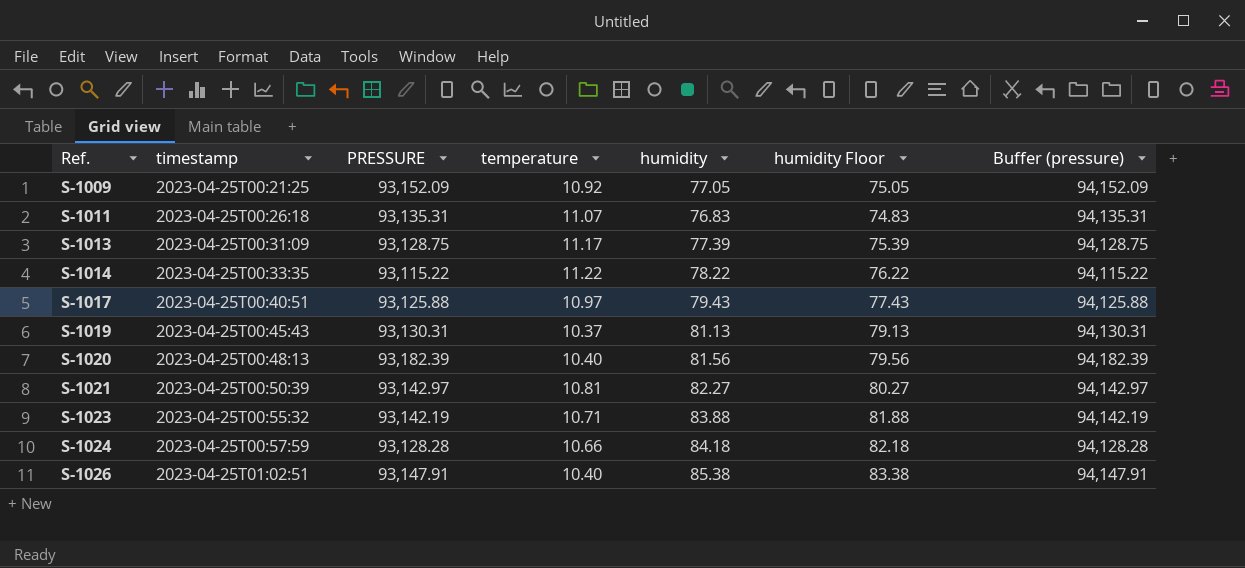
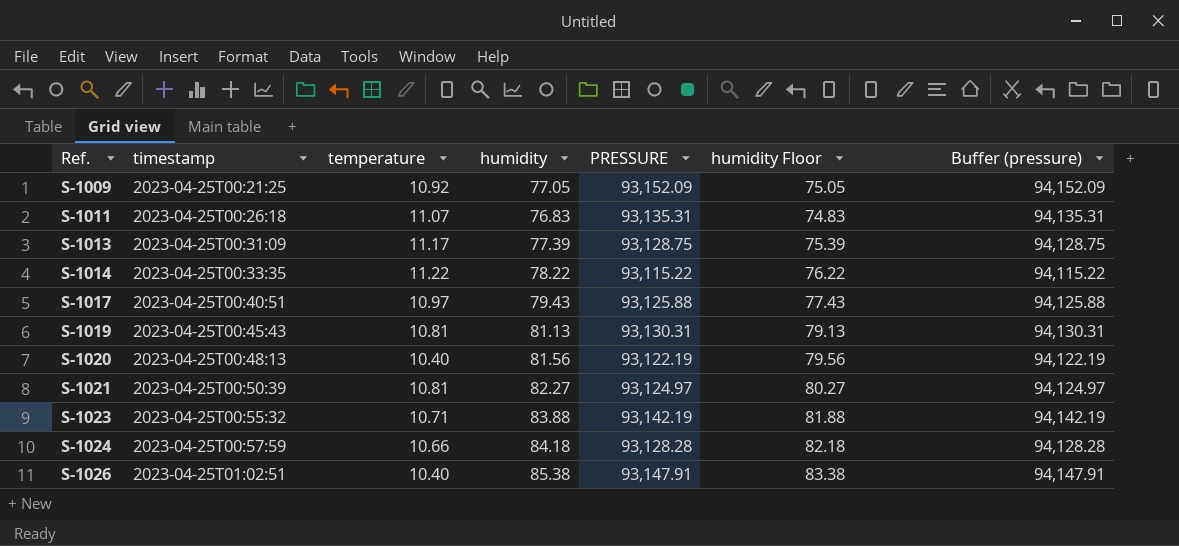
column PRESSURE | position: 3 -> 5
S-1019 | temperature: 10.37 -> 10.81
S-1020 | PRESSURE: 93,182.39 -> 93,122.19
S-1020 | Buffer (pressure): 94,182.39 -> 94,122.19
S-1021 | PRESSURE: 93,142.97 -> 93,124.97
S-1021 | Buffer (pressure): 94,142.97 -> 94,124.97

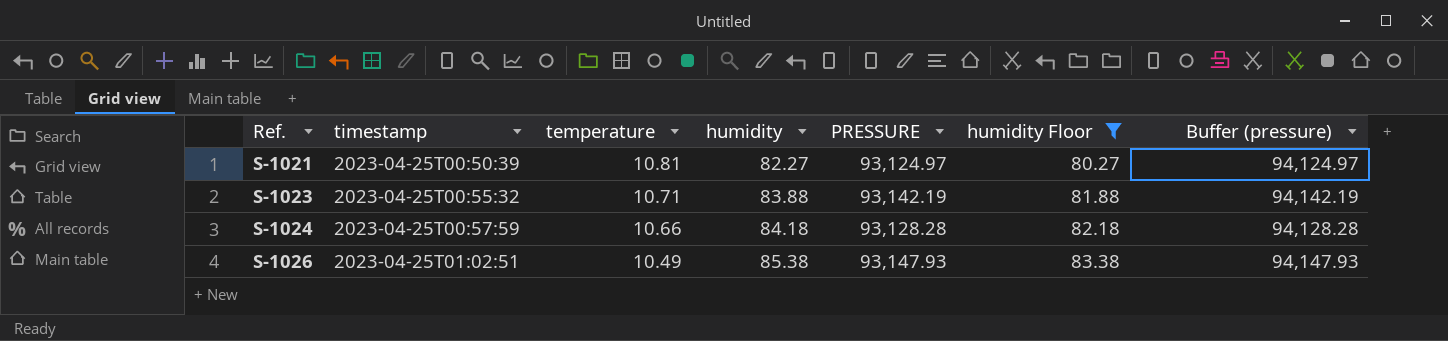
filter: none -> humidity Floor >= 80.27
S-1026 | temperature: 10.40 -> 10.49
S-1026 | PRESSURE: 93,147.91 -> 93,147.93
S-1026 | Buffer (pressure): 94,147.91 -> 94,147.93

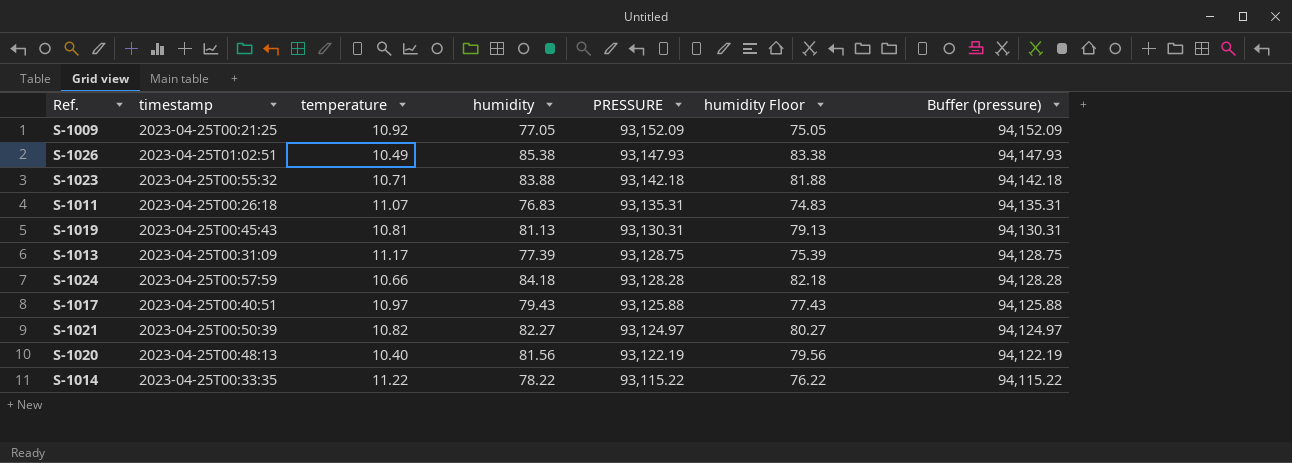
filter: humidity Floor >= 80.27 -> none
row order: Ref. ascending -> PRESSURE descending
S-1023 | PRESSURE: 93,142.19 -> 93,142.18
S-1023 | Buffer (pressure): 94,142.19 -> 94,142.18
S-1021 | temperature: 10.81 -> 10.82

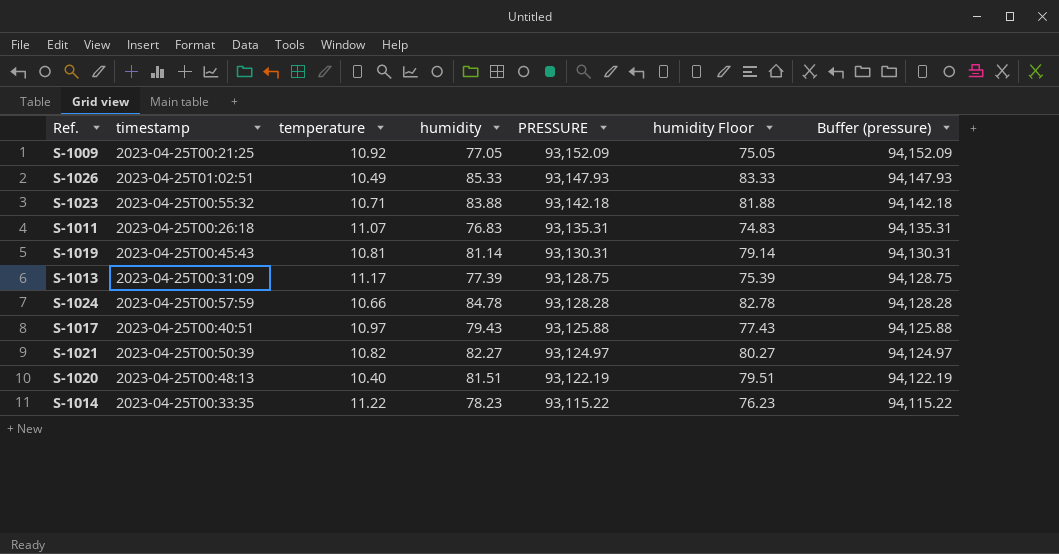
S-1026 | humidity: 85.38 -> 85.33
S-1026 | humidity Floor: 83.38 -> 83.33
S-1019 | humidity: 81.13 -> 81.14
S-1019 | humidity Floor: 79.13 -> 79.14
S-1024 | humidity: 84.18 -> 84.78
S-1024 | humidity Floor: 82.18 -> 82.78
S-1020 | humidity: 81.56 -> 81.51
S-1020 | humidity Floor: 79.56 -> 79.51
S-1014 | humidity: 78.22 -> 78.23
S-1014 | humidity Floor: 76.22 -> 76.23

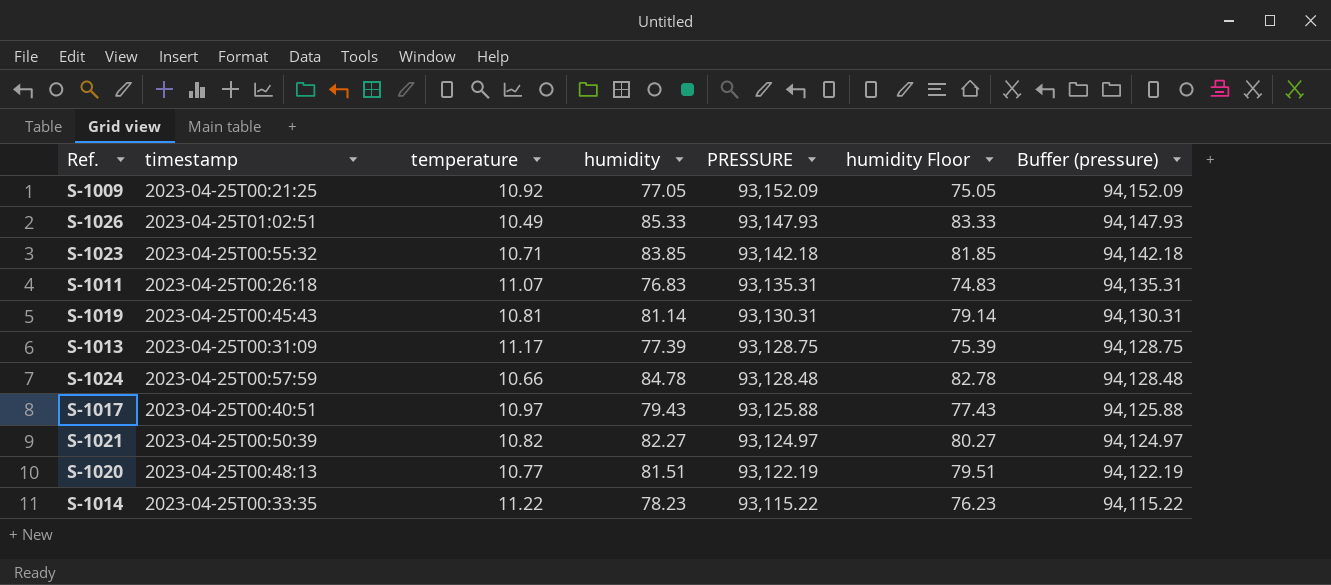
S-1023 | humidity: 83.88 -> 83.85
S-1023 | humidity Floor: 81.88 -> 81.85
S-1024 | PRESSURE: 93,128.28 -> 93,128.48
S-1024 | Buffer (pressure): 94,128.28 -> 94,128.48
S-1020 | temperature: 10.40 -> 10.77

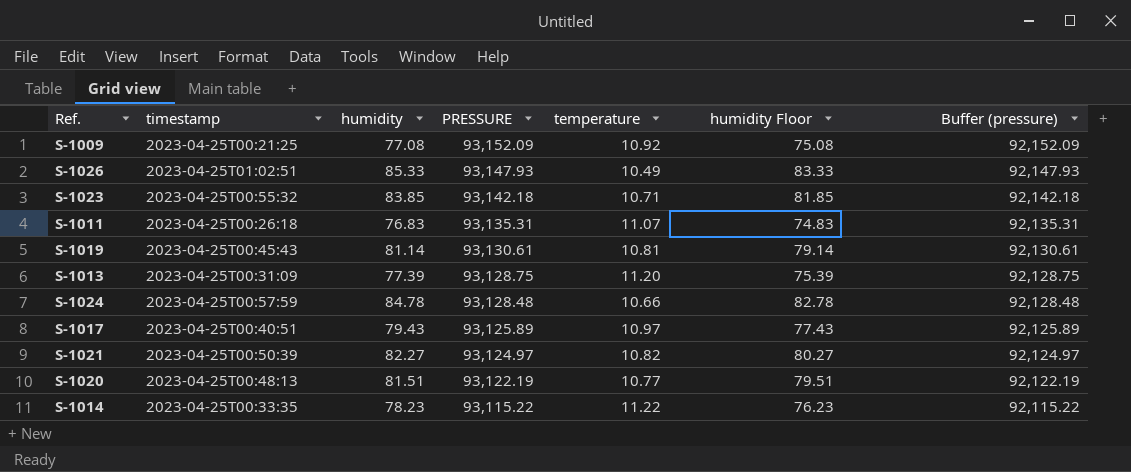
column temperature | position: 3 -> 5
column Buffer (pressure) | formula: [PRESSURE] + 1000 -> [PRESSURE] - 1000
S-1009 | humidity: 77.05 -> 77.08
S-1009 | humidity Floor: 75.05 -> 75.08
S-1019 | PRESSURE: 93,130.31 -> 93,130.61
S-1013 | temperature: 11.17 -> 11.20
S-1017 | PRESSURE: 93,125.88 -> 93,125.89

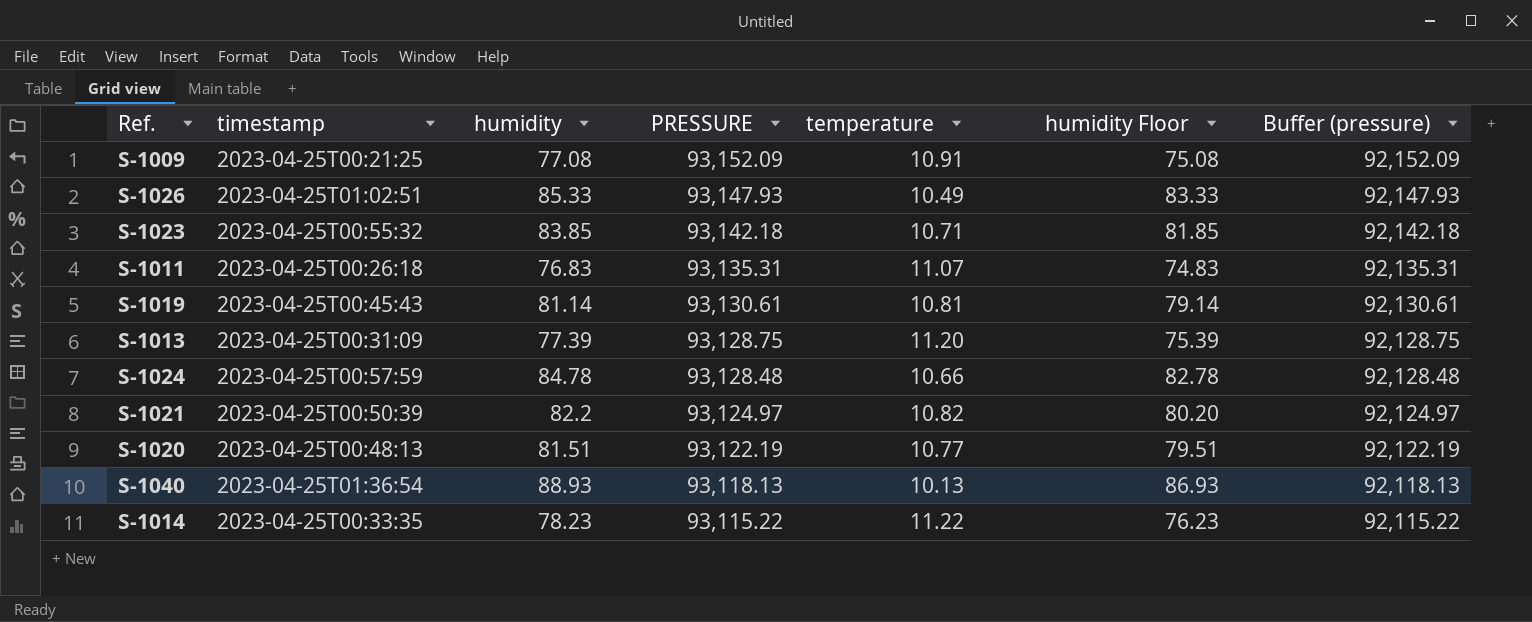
row S-1017: 2023-04-25T00:40:51 | 79.43 | 93,125.89 | 10.97 | 77.43 | 92,125.89 -> none
S-1009 | temperature: 10.92 -> 10.91
S-1021 | humidity: 82.27 -> 82.2
S-1021 | humidity Floor: 80.27 -> 80.20
row S-1040: none -> 2023-04-25T01:36:54 | 88.93 | 93,118.13 | 10.13 | 86.93 | 92,118.13

